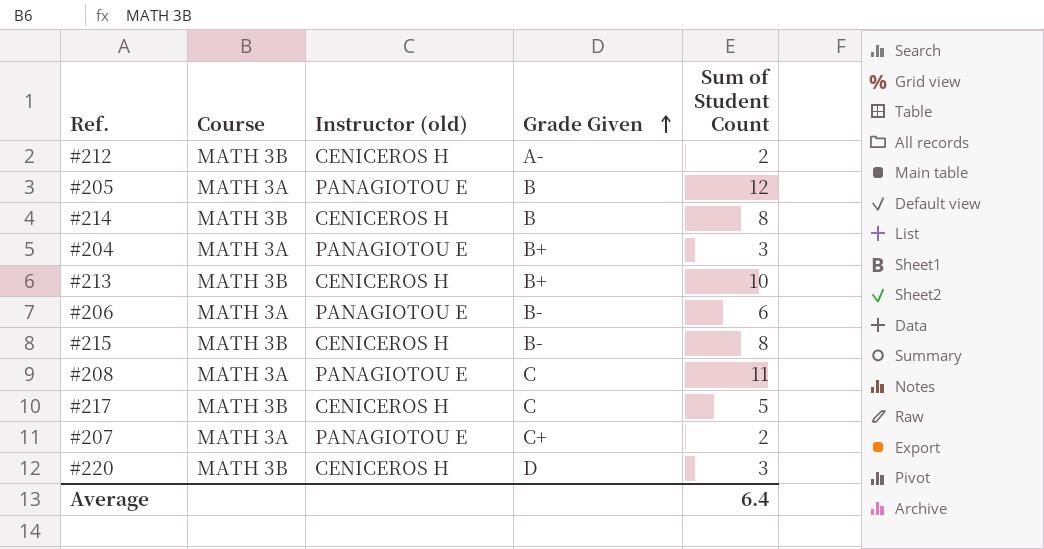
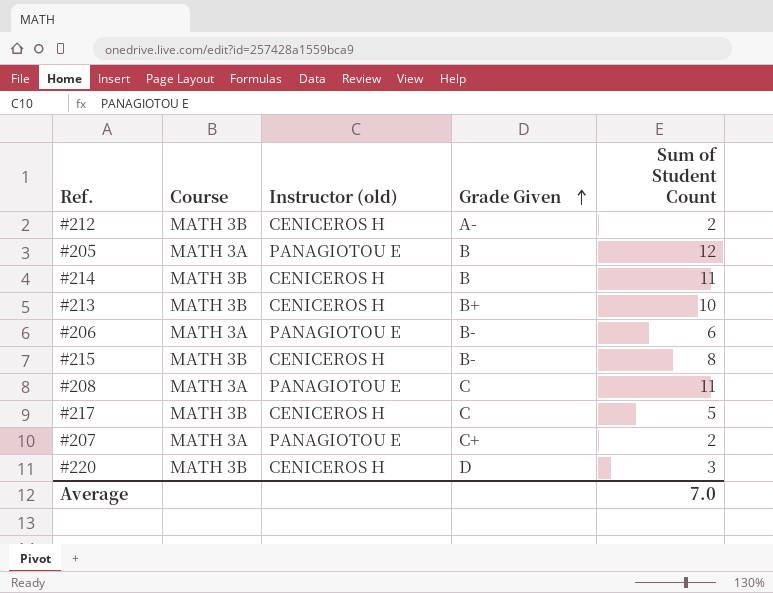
row #204: MATH 3A | PANAGIOTOU E | B+ | 3 -> none
#214 | Sum of Student Count: 8 -> 11
Average | Sum of Student Count: 6.4 -> 7.0

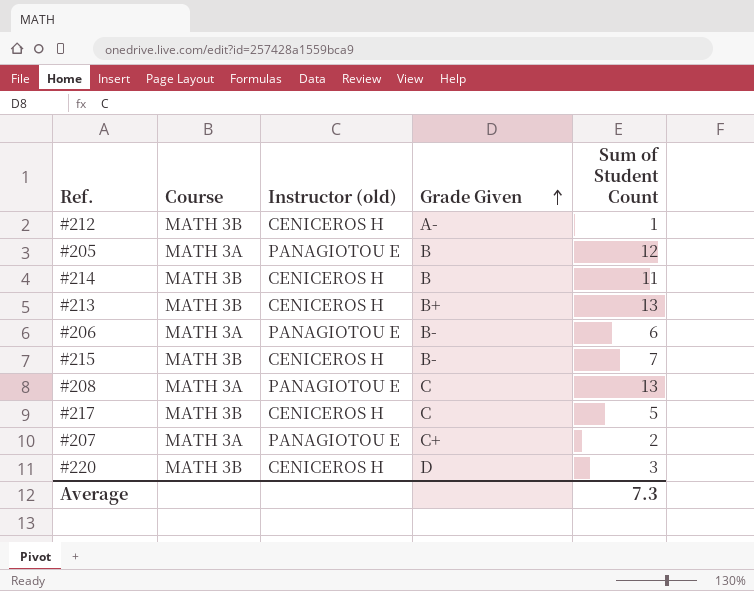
#212 | Sum of Student Count: 2 -> 1
#213 | Sum of Student Count: 10 -> 13
#215 | Sum of Student Count: 8 -> 7
#208 | Sum of Student Count: 11 -> 13
Average | Sum of Student Count: 7.0 -> 7.3

